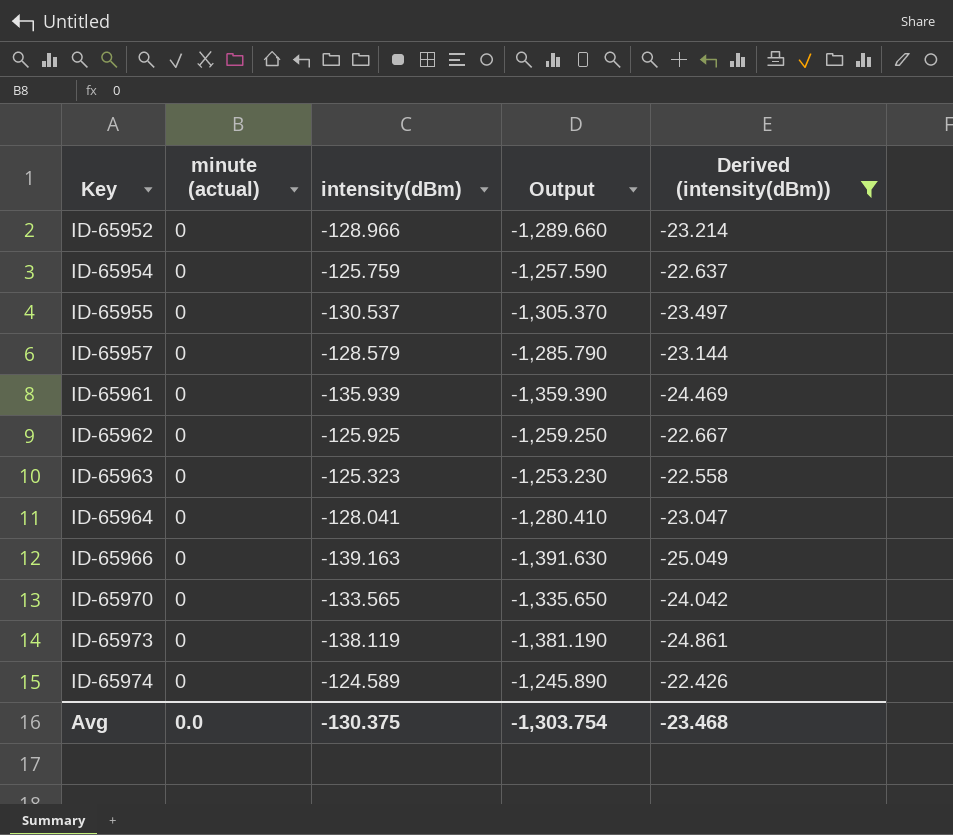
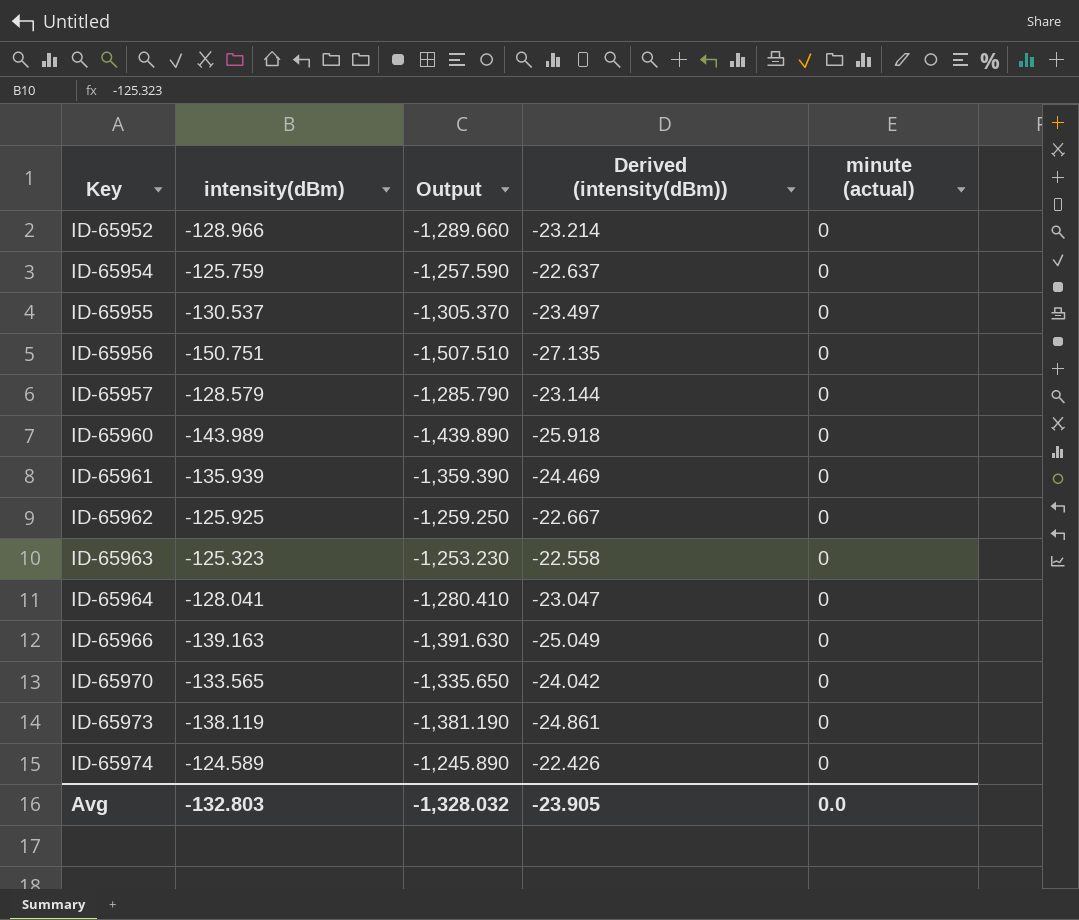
filter: Derived (intensity(dBm)) >= -25.049 -> none
column minute (actual) | position: 2 -> 5
Avg | intensity(dBm): -130.375 -> -132.803
Avg | Output: -1,303.754 -> -1,328.032
Avg | Derived (intensity(dBm)): -23.468 -> -23.905

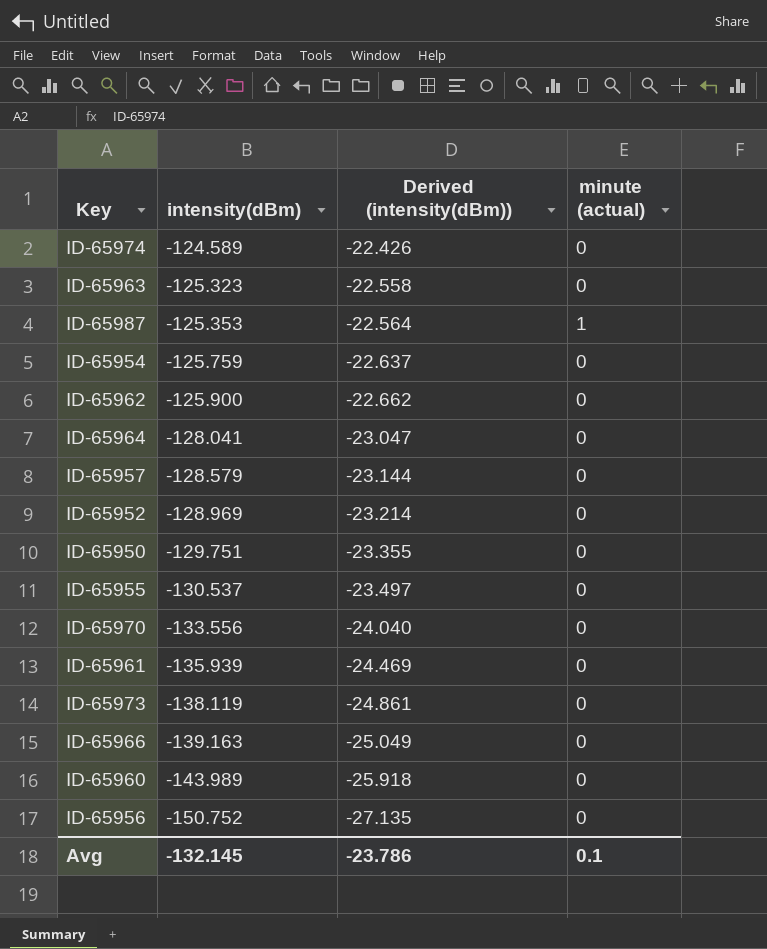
row order: Key ascending -> intensity(dBm) descending
column Output | formula: [intensity(dBm)] * 10 -> none
row ID-65987: none -> -125.353 | -22.564 | 1
ID-65962 | intensity(dBm): -125.925 -> -125.900
ID-65962 | Derived (intensity(dBm)): -22.667 -> -22.662
ID-65952 | intensity(dBm): -128.966 -> -128.969
row ID-65950: none -> -129.751 | -23.355 | 0
ID-65970 | intensity(dBm): -133.565 -> -133.556
ID-65970 | Derived (intensity(dBm)): -24.042 -> -24.040
ID-65956 | intensity(dBm): -150.751 -> -150.752
Avg | intensity(dBm): -132.803 -> -132.145
Avg | Derived (intensity(dBm)): -23.905 -> -23.786
Avg | minute (actual): 0.0 -> 0.1

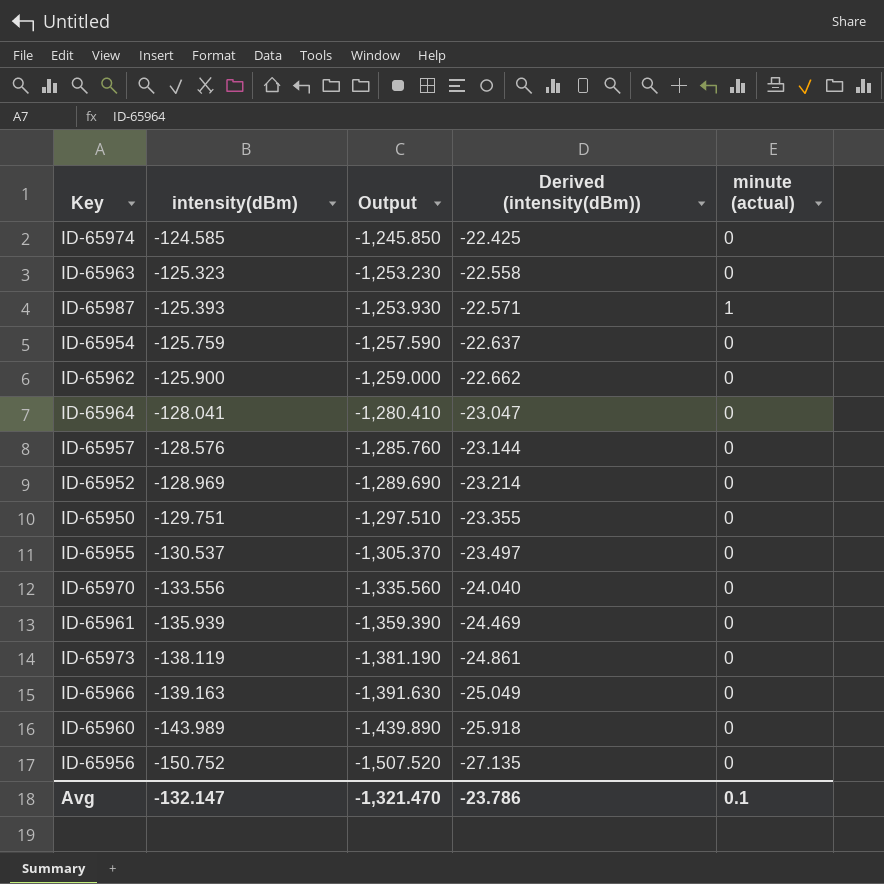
column Output | formula: none -> [intensity(dBm)] * 10
ID-65974 | intensity(dBm): -124.589 -> -124.585
ID-65974 | Derived (intensity(dBm)): -22.426 -> -22.425
ID-65987 | intensity(dBm): -125.353 -> -125.393
ID-65987 | Derived (intensity(dBm)): -22.564 -> -22.571
ID-65957 | intensity(dBm): -128.579 -> -128.576
Avg | intensity(dBm): -132.145 -> -132.147

